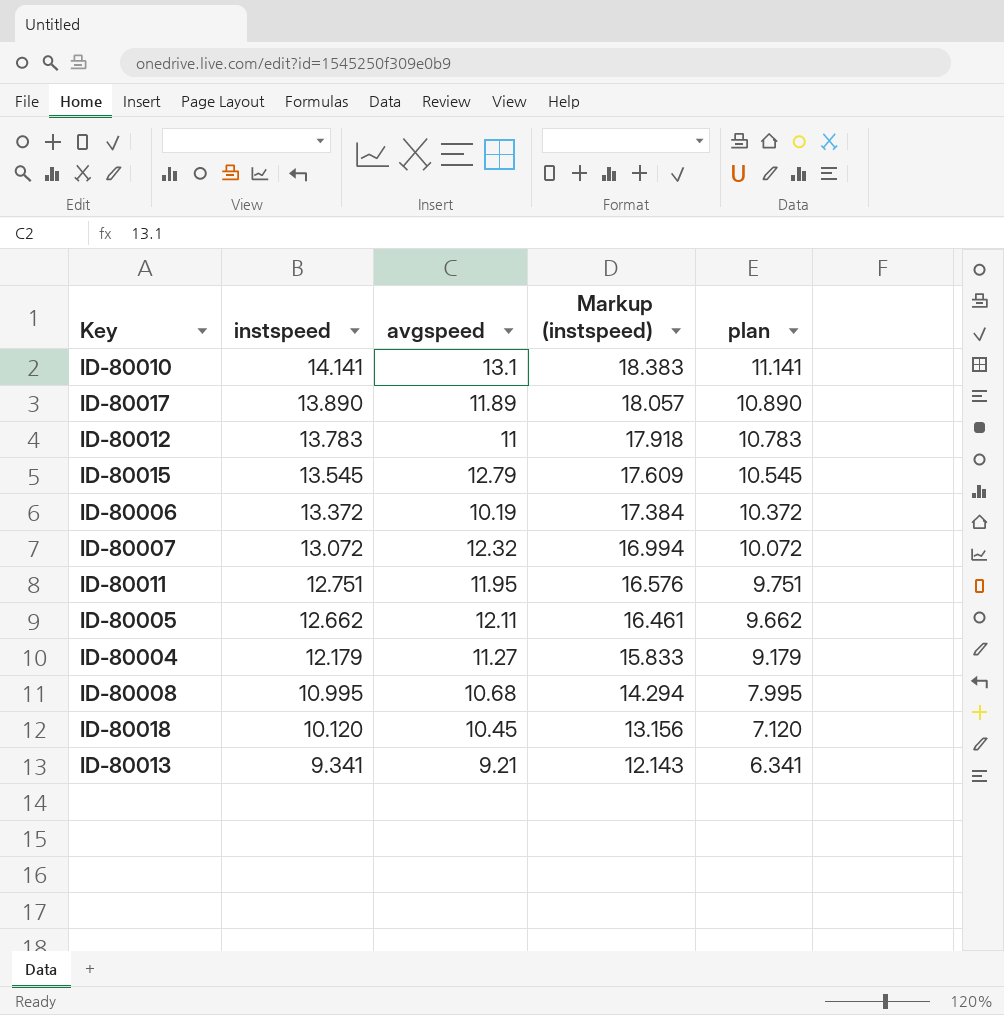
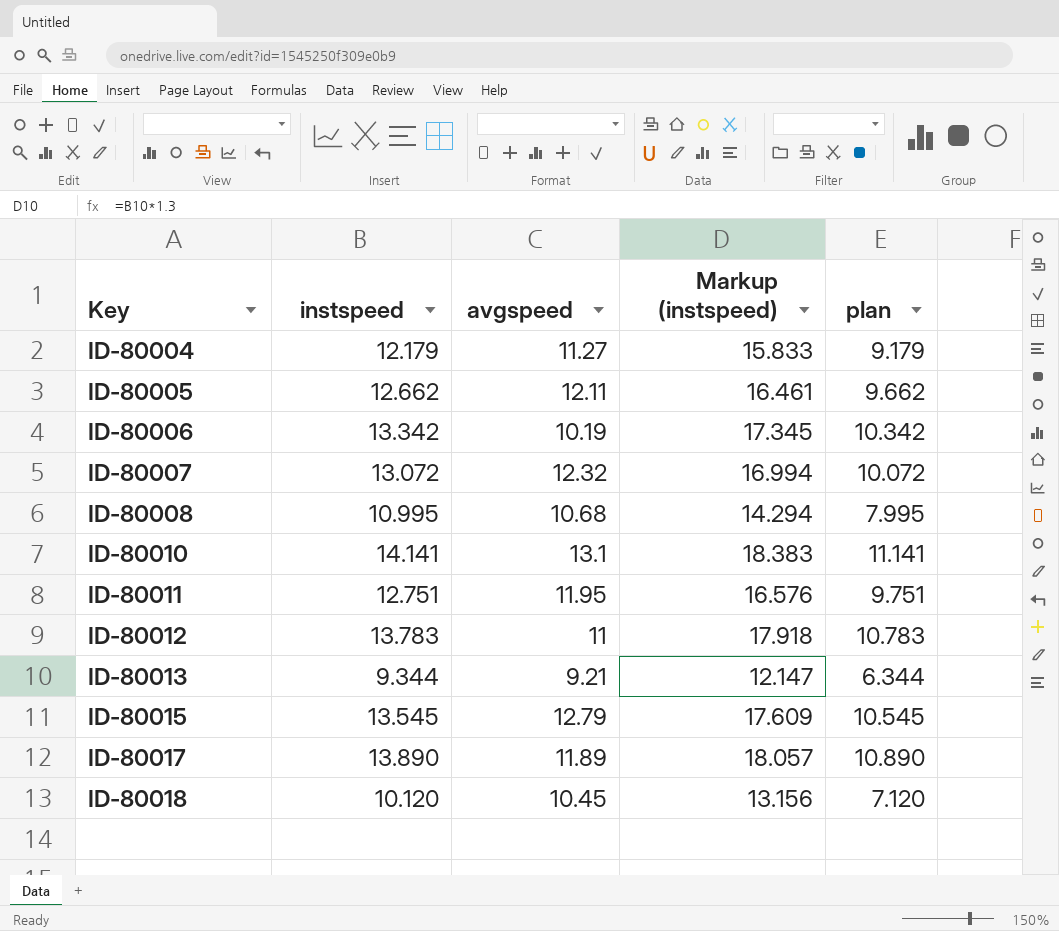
row order: instspeed descending -> Key ascending
ID-80006 | instspeed: 13.372 -> 13.342
ID-80006 | Markup (instspeed): 17.384 -> 17.345
ID-80006 | plan: 10.372 -> 10.342
ID-80013 | instspeed: 9.341 -> 9.344
ID-80013 | Markup (instspeed): 12.143 -> 12.147
ID-80013 | plan: 6.341 -> 6.344

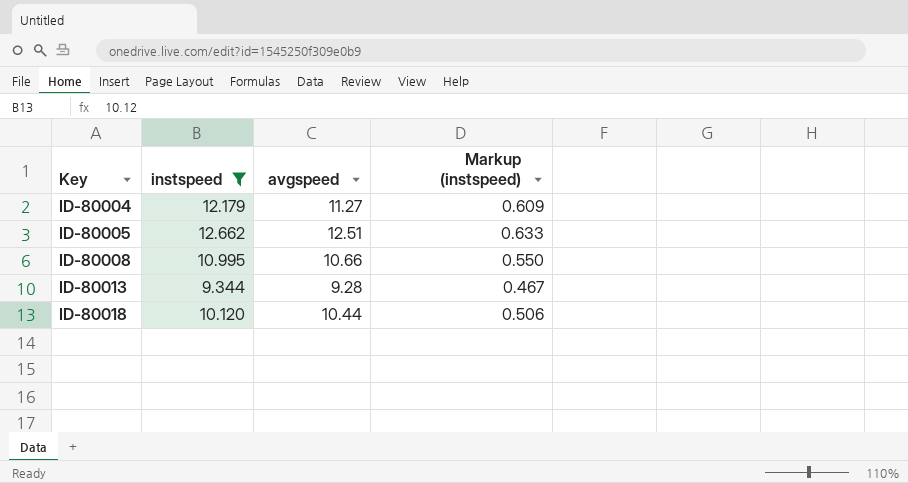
filter: none -> instspeed <= 12.662
column plan | formula: [instspeed] - 3 -> none
column Markup (instspeed) | formula: [instspeed] * 1.3 -> [instspeed] * 0.05
ID-80005 | avgspeed: 12.11 -> 12.51
ID-80008 | avgspeed: 10.68 -> 10.66
ID-80013 | avgspeed: 9.21 -> 9.28
ID-80018 | avgspeed: 10.45 -> 10.44

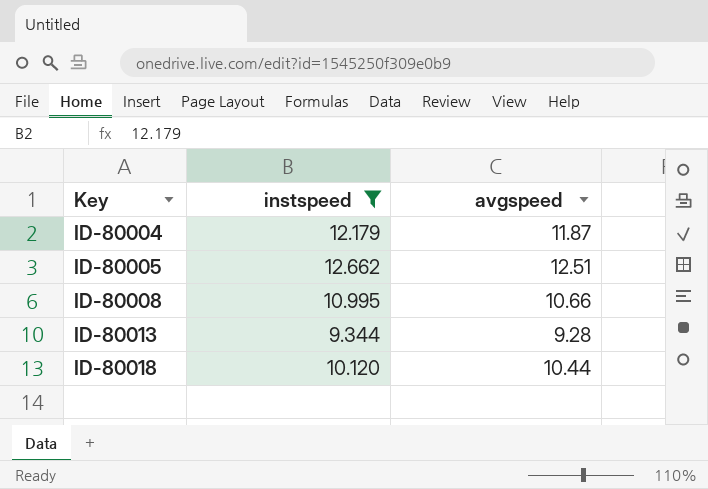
column Markup (instspeed) | formula: [instspeed] * 0.05 -> none
ID-80004 | avgspeed: 11.27 -> 11.87

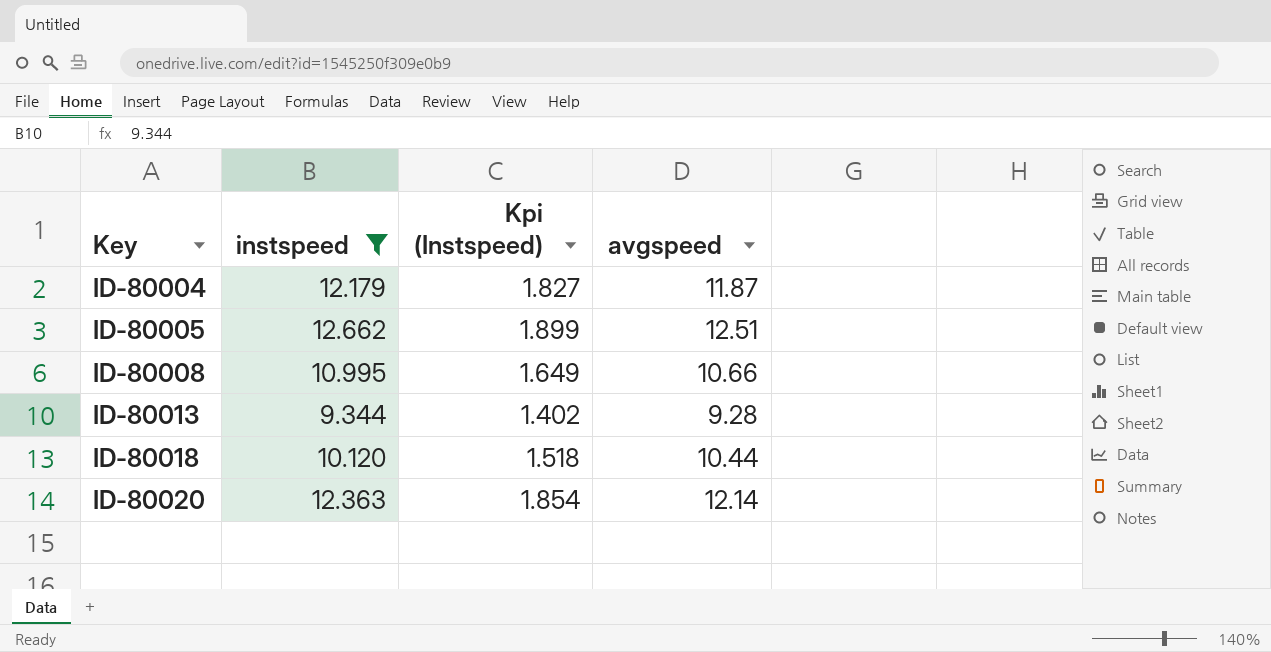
column Kpi (Instspeed) | formula: none -> [instspeed] * 0.15
row ID-80020: none -> 12.363 | 1.854 | 12.14

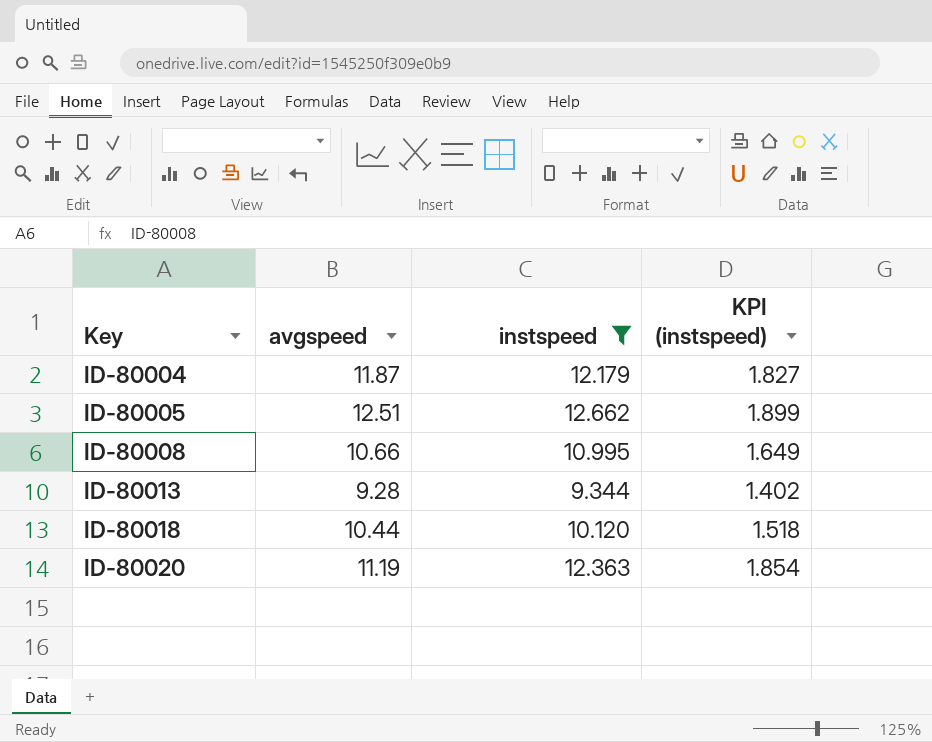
column avgspeed | position: 4 -> 2
column name: Kpi (Instspeed) -> KPI (instspeed)
ID-80020 | avgspeed: 12.14 -> 11.19

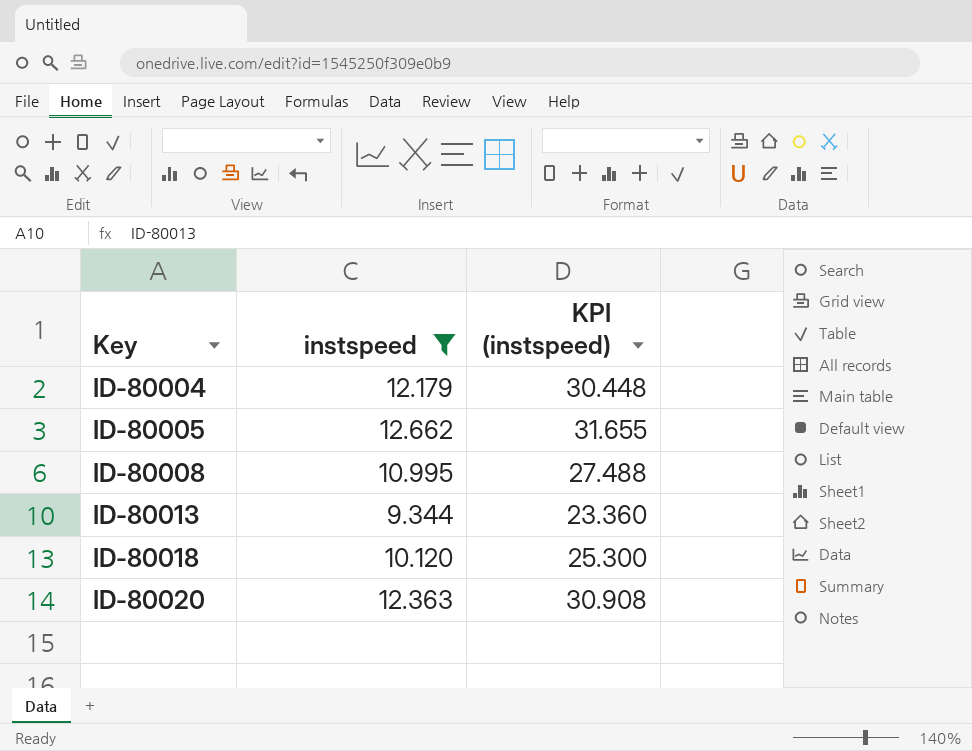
column avgspeed | position: 2 -> none
column KPI (instspeed) | formula: [instspeed] * 0.15 -> [instspeed] * 2.5

